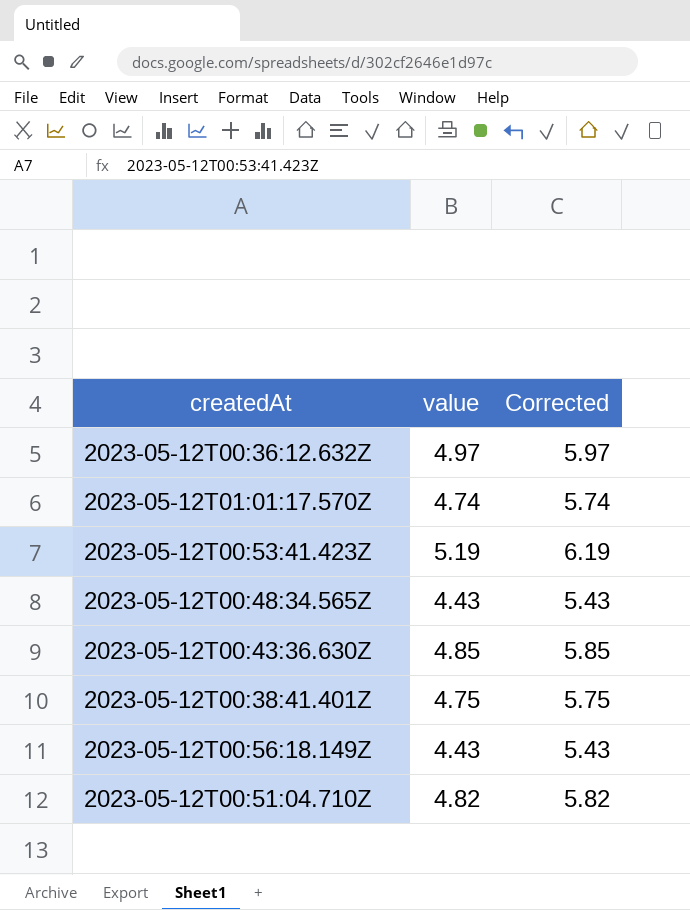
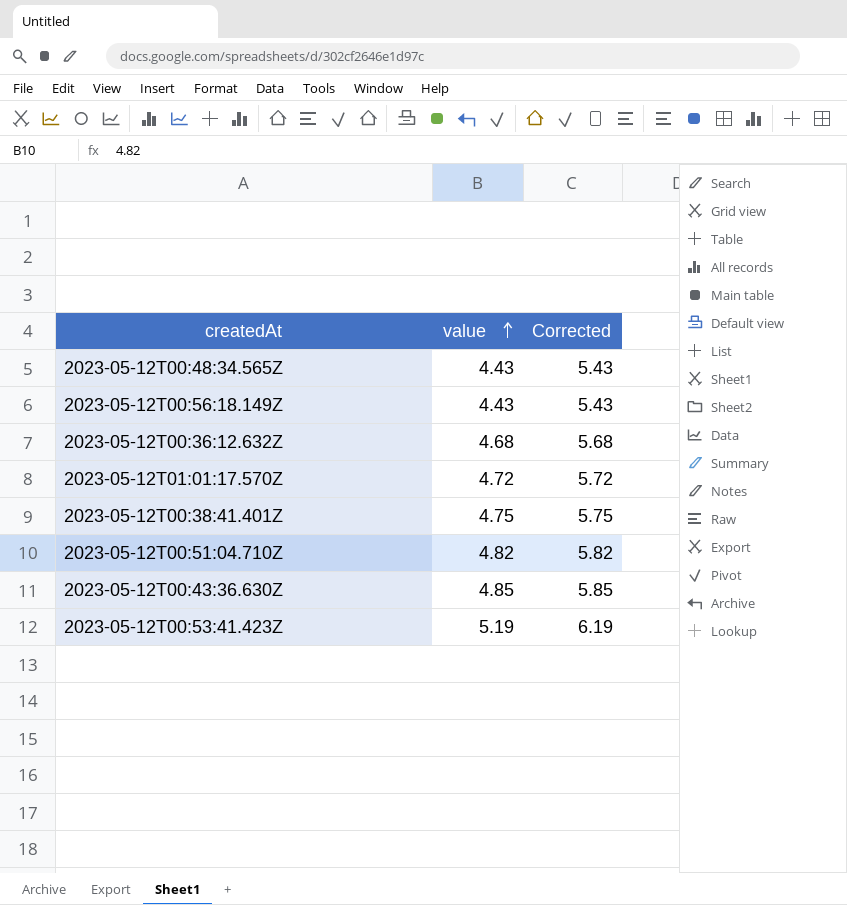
row order: none -> value ascending
2023-05-12T00:36:12.632Z | value: 4.97 -> 4.68
2023-05-12T00:36:12.632Z | Corrected: 5.97 -> 5.68
2023-05-12T01:01:17.570Z | value: 4.74 -> 4.72
2023-05-12T01:01:17.570Z | Corrected: 5.74 -> 5.72

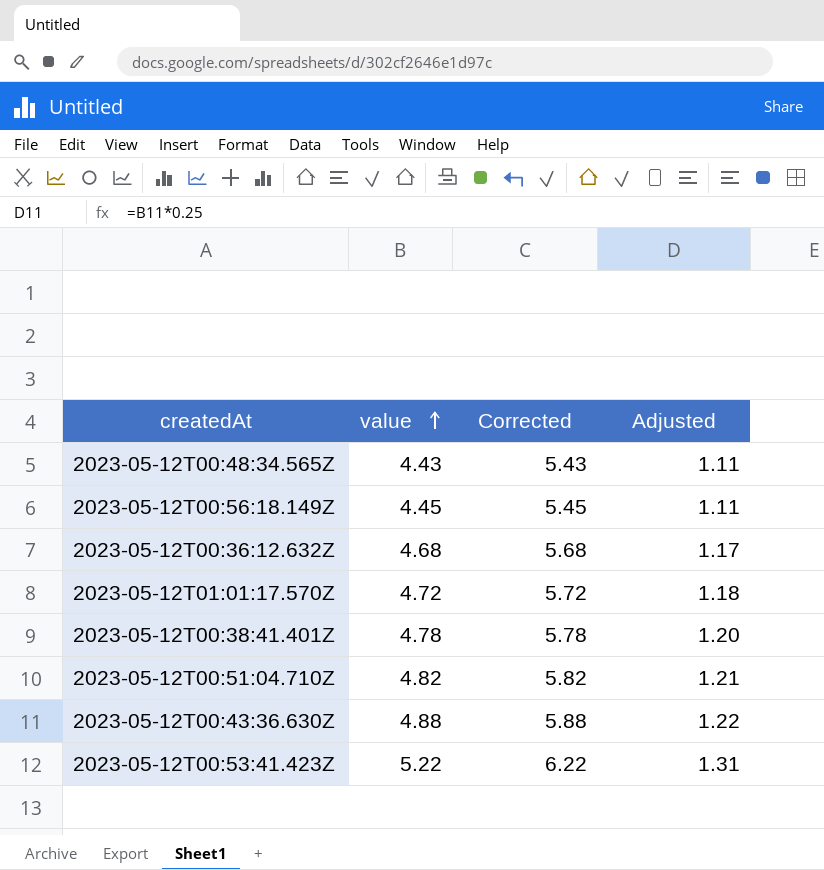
column Adjusted | formula: none -> [value] * 0.25
2023-05-12T00:56:18.149Z | value: 4.43 -> 4.45
2023-05-12T00:56:18.149Z | Corrected: 5.43 -> 5.45
2023-05-12T00:38:41.401Z | value: 4.75 -> 4.78
2023-05-12T00:38:41.401Z | Corrected: 5.75 -> 5.78
2023-05-12T00:43:36.630Z | value: 4.85 -> 4.88
2023-05-12T00:43:36.630Z | Corrected: 5.85 -> 5.88
2023-05-12T00:53:41.423Z | value: 5.19 -> 5.22
2023-05-12T00:53:41.423Z | Corrected: 6.19 -> 6.22

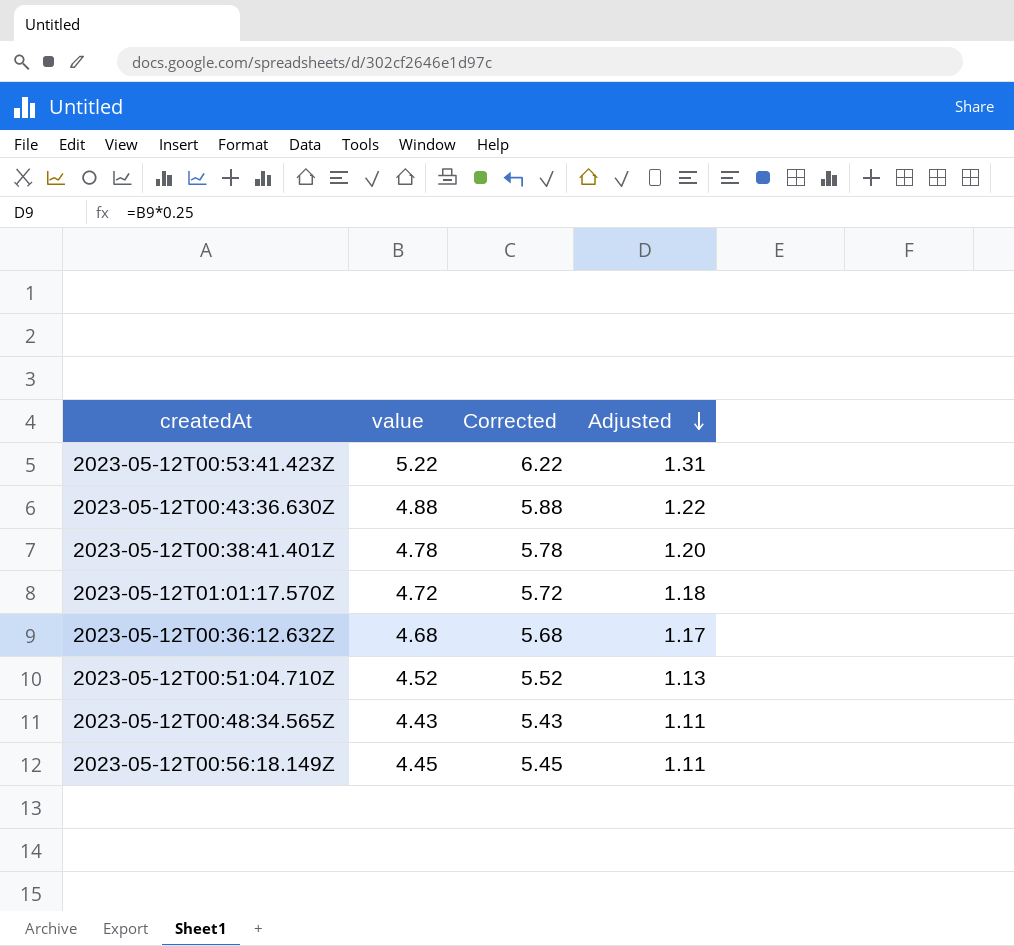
row order: value ascending -> Adjusted descending
2023-05-12T00:51:04.710Z | value: 4.82 -> 4.52
2023-05-12T00:51:04.710Z | Corrected: 5.82 -> 5.52
2023-05-12T00:51:04.710Z | Adjusted: 1.21 -> 1.13

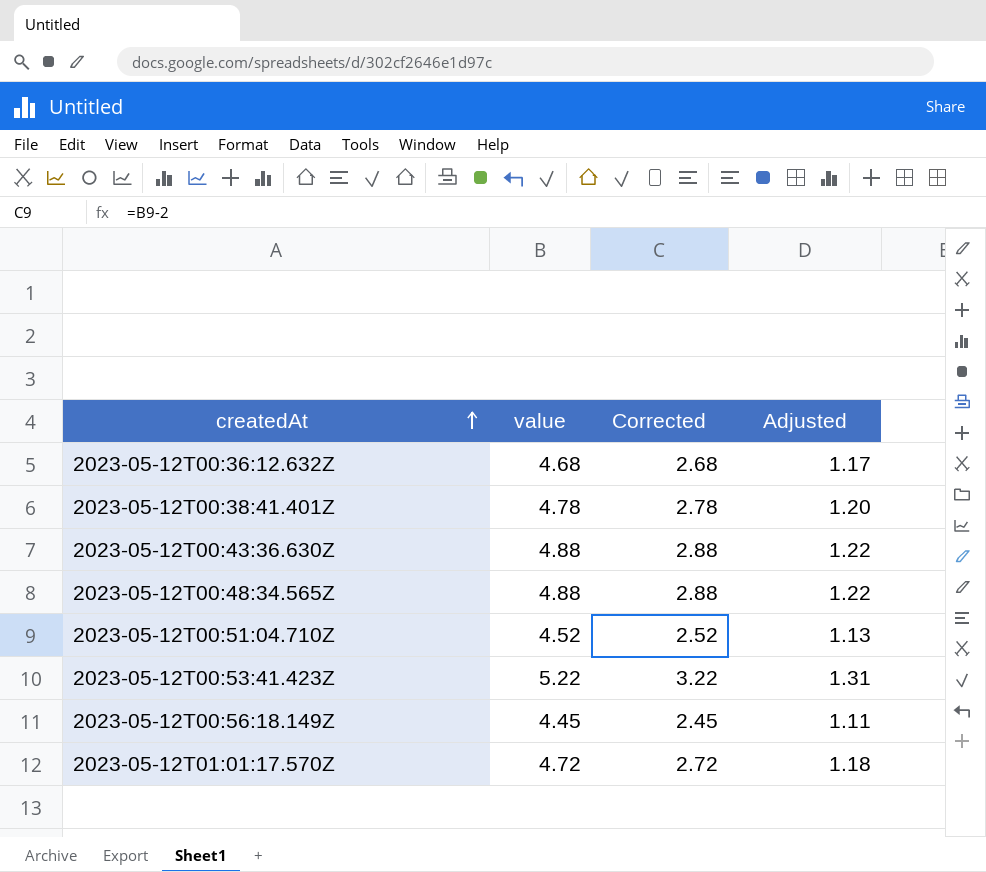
row order: Adjusted descending -> createdAt ascending
column Corrected | formula: [value] + 1 -> [value] - 2
2023-05-12T00:48:34.565Z | value: 4.43 -> 4.88
2023-05-12T00:48:34.565Z | Adjusted: 1.11 -> 1.22

